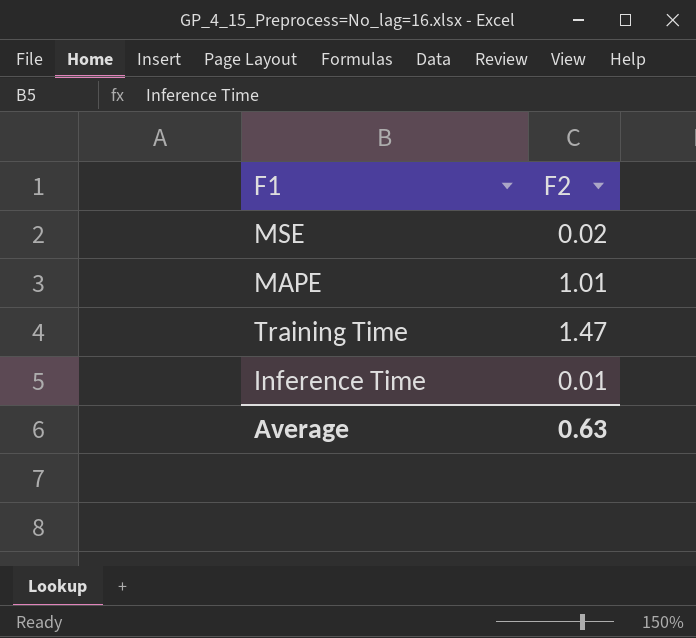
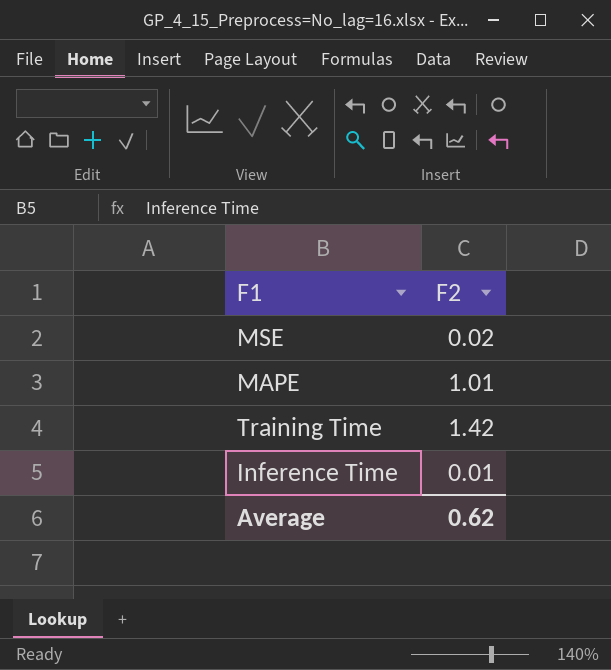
Training Time | F2: 1.47 -> 1.42
Average | F2: 0.63 -> 0.62

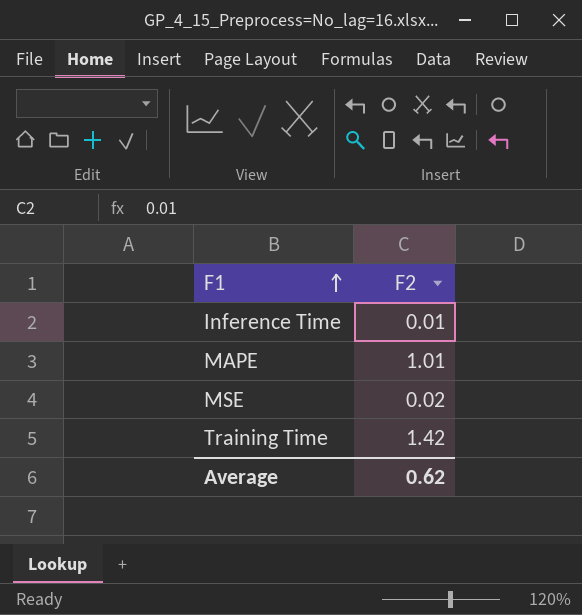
row order: none -> F1 ascending

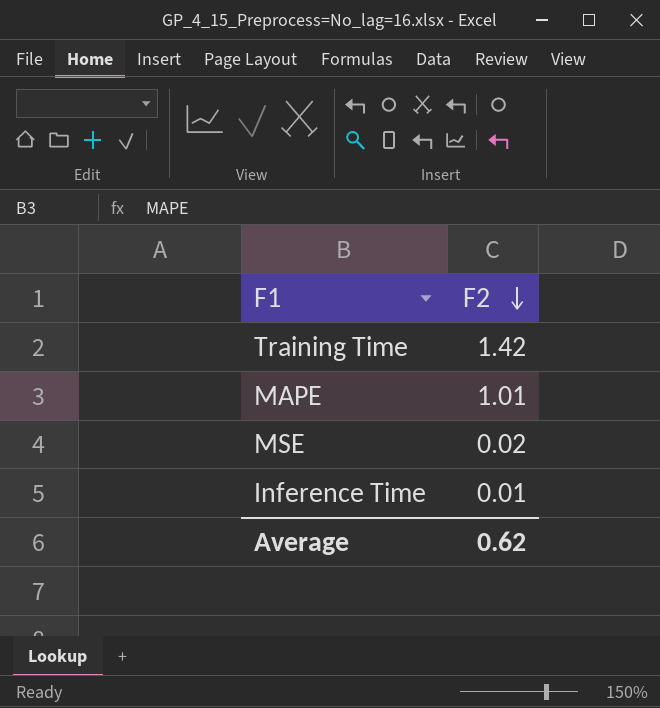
row order: F1 ascending -> F2 descending

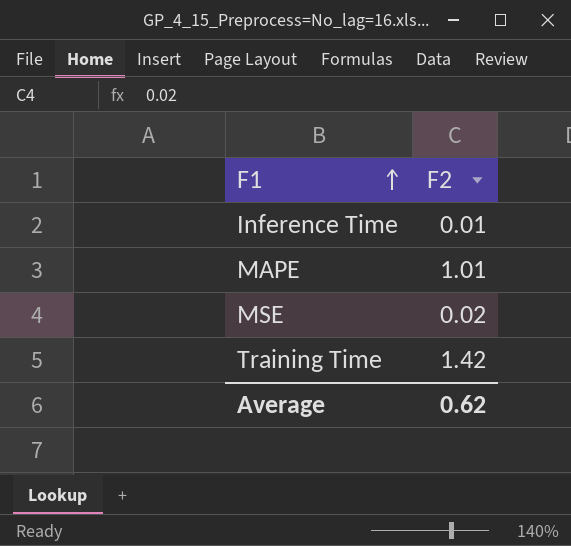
row order: F2 descending -> F1 ascending

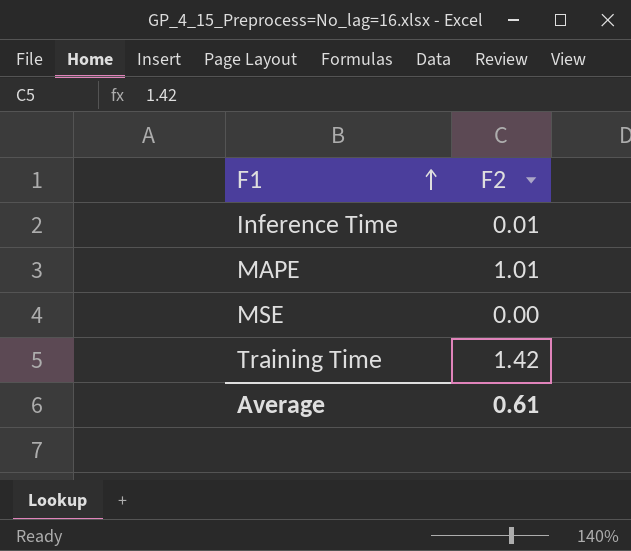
MSE | F2: 0.02 -> 0.00
Average | F2: 0.62 -> 0.61

